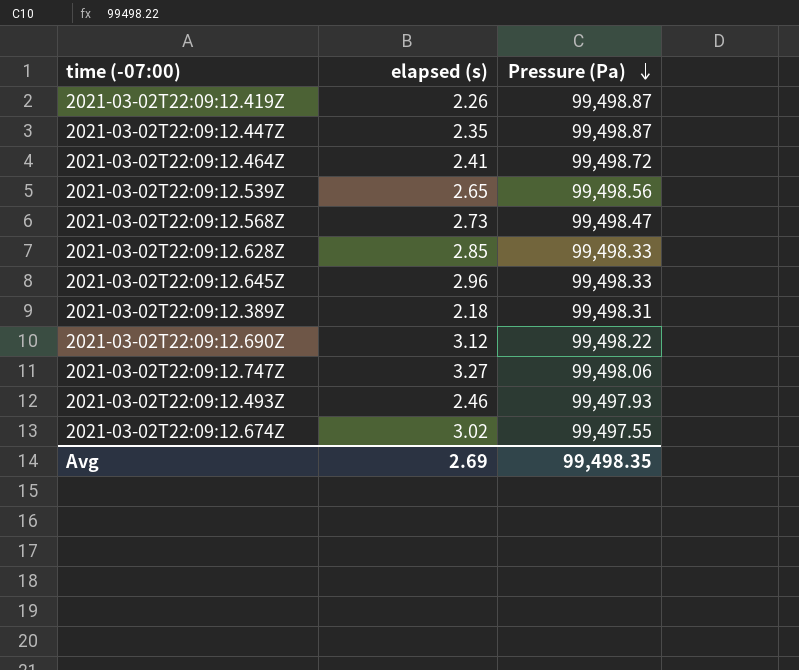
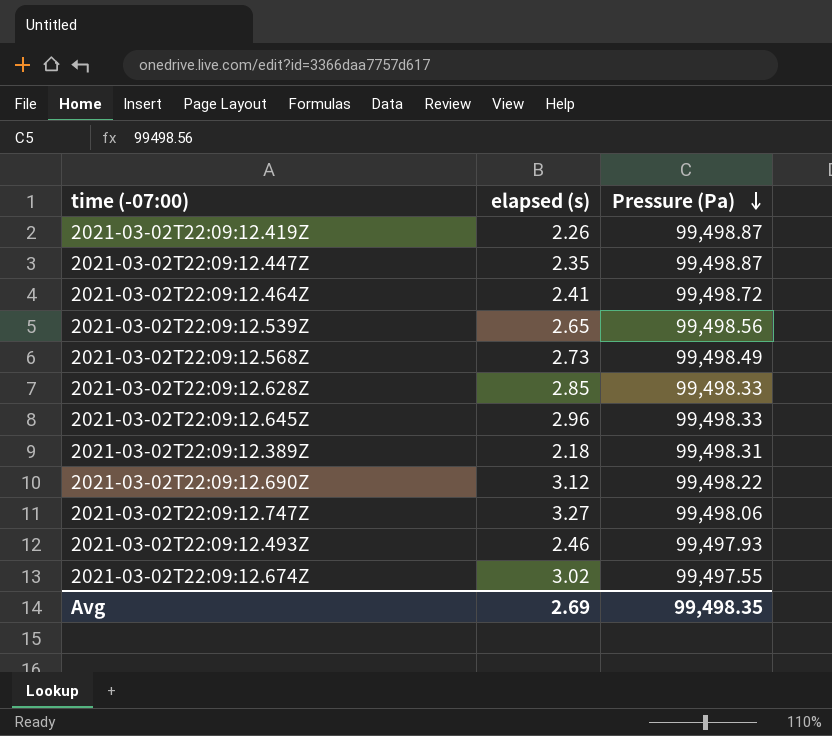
2021-03-02T22:09:12.568Z | Pressure (Pa): 99,498.47 -> 99,498.49

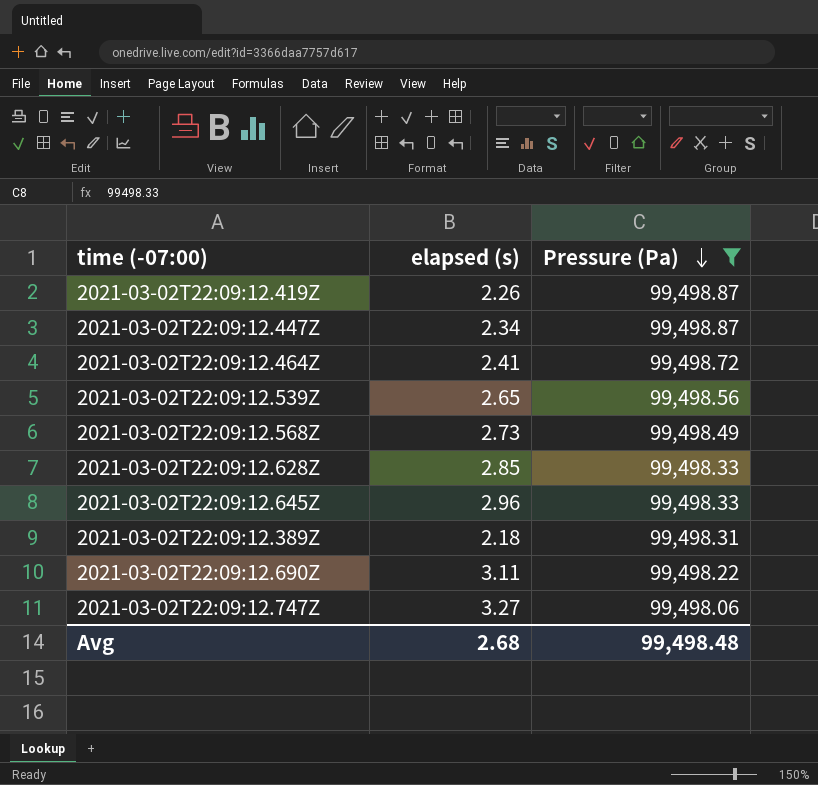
filter: none -> Pressure (Pa) >= 99,498.06
2021-03-02T22:09:12.447Z | elapsed (s): 2.35 -> 2.34
2021-03-02T22:09:12.690Z | elapsed (s): 3.12 -> 3.11
Avg | elapsed (s): 2.69 -> 2.68
Avg | Pressure (Pa): 99,498.35 -> 99,498.48

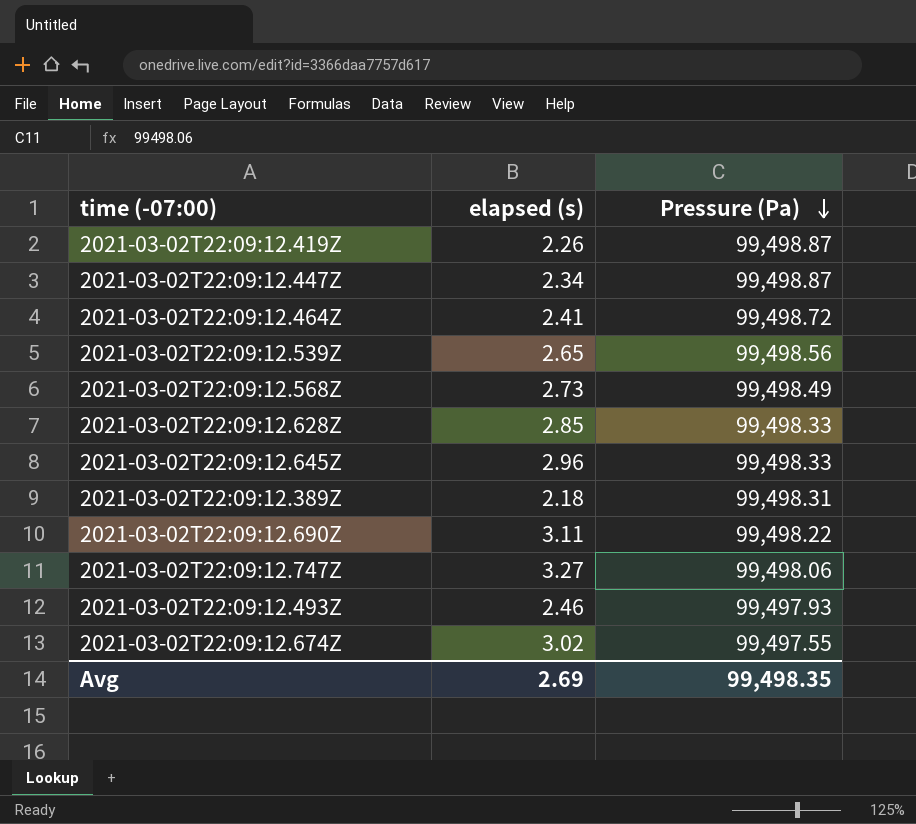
filter: Pressure (Pa) >= 99,498.06 -> none
Avg | elapsed (s): 2.68 -> 2.69
Avg | Pressure (Pa): 99,498.48 -> 99,498.35

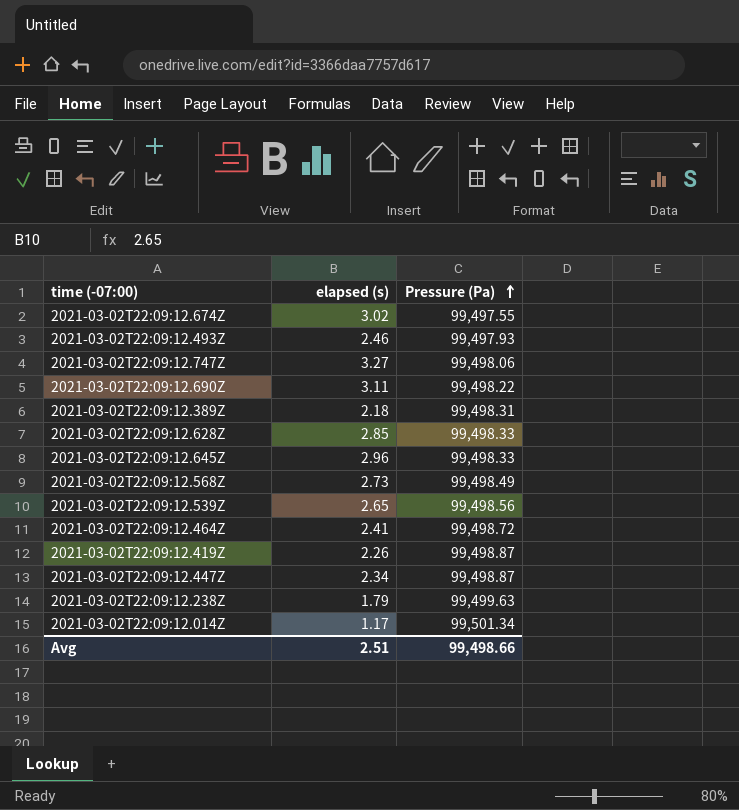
row order: Pressure (Pa) descending -> Pressure (Pa) ascending
row 2021-03-02T22:09:12.238Z: none -> 1.79 | 99,499.63
row 2021-03-02T22:09:12.014Z: none -> 1.17 | 99,501.34
Avg | elapsed (s): 2.69 -> 2.51
Avg | Pressure (Pa): 99,498.35 -> 99,498.66

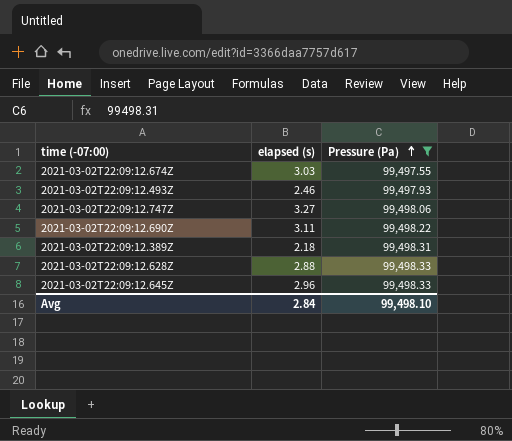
filter: none -> Pressure (Pa) <= 99,498.33
2021-03-02T22:09:12.674Z | elapsed (s): 3.02 -> 3.03
2021-03-02T22:09:12.628Z | elapsed (s): 2.85 -> 2.88
Avg | elapsed (s): 2.51 -> 2.84
Avg | Pressure (Pa): 99,498.66 -> 99,498.10

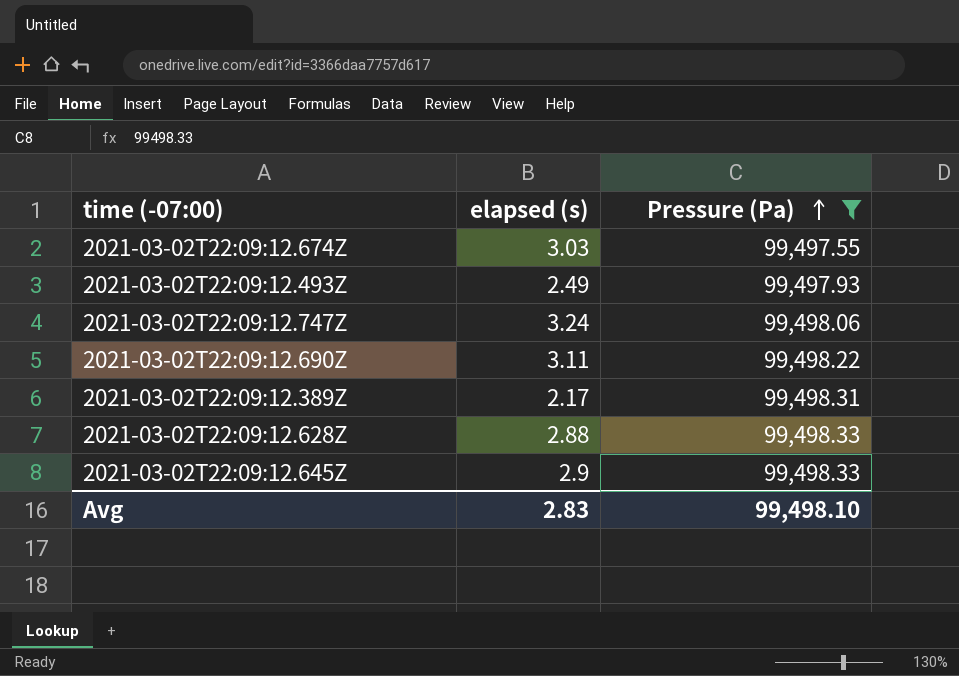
2021-03-02T22:09:12.493Z | elapsed (s): 2.46 -> 2.49
2021-03-02T22:09:12.747Z | elapsed (s): 3.27 -> 3.24
2021-03-02T22:09:12.389Z | elapsed (s): 2.18 -> 2.17
2021-03-02T22:09:12.645Z | elapsed (s): 2.96 -> 2.9
Avg | elapsed (s): 2.84 -> 2.83

